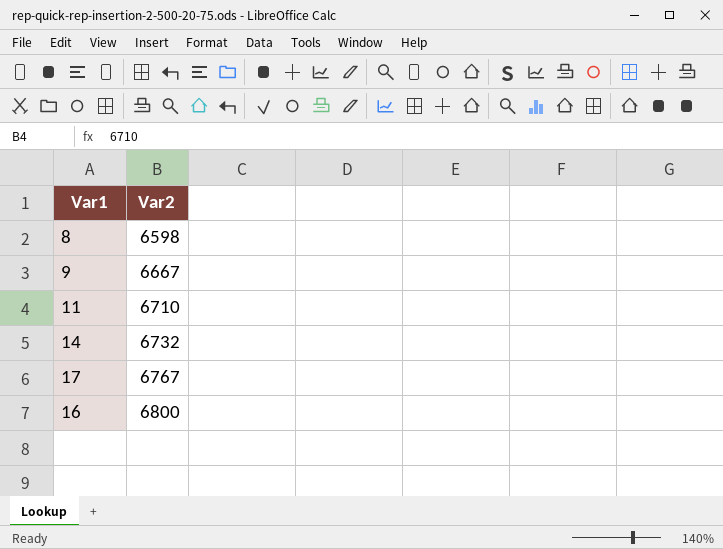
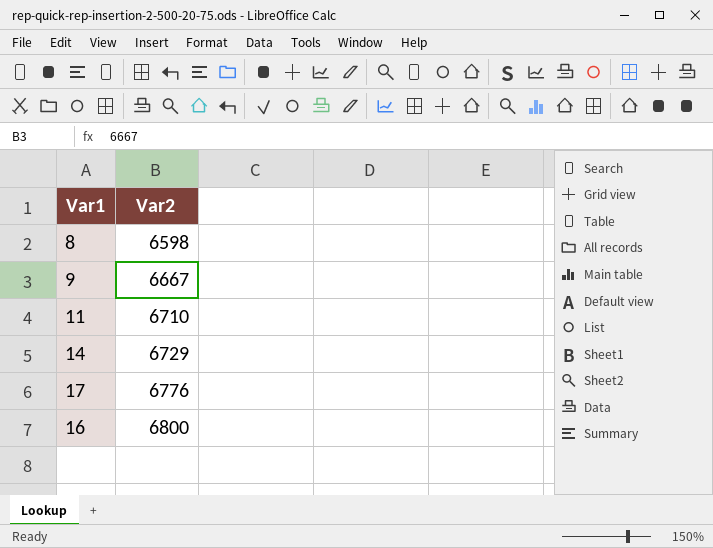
14 | Var2: 6732 -> 6729
17 | Var2: 6767 -> 6776

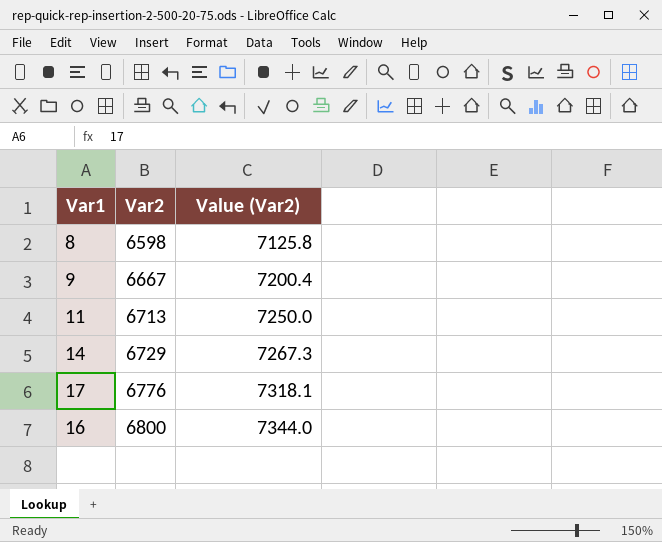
column Value (Var2) | formula: none -> [Var2] * 1.08
11 | Var2: 6710 -> 6713

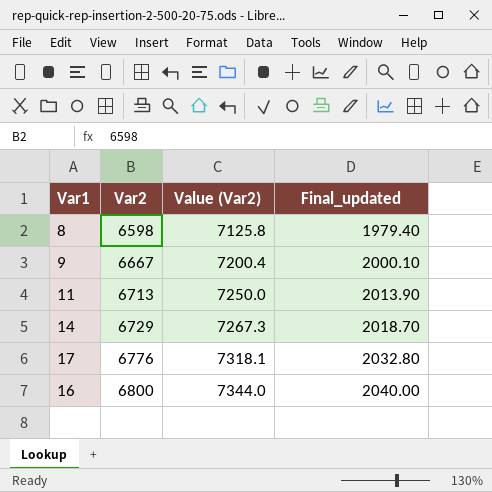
column Final_updated | formula: none -> [Var2] * 0.3

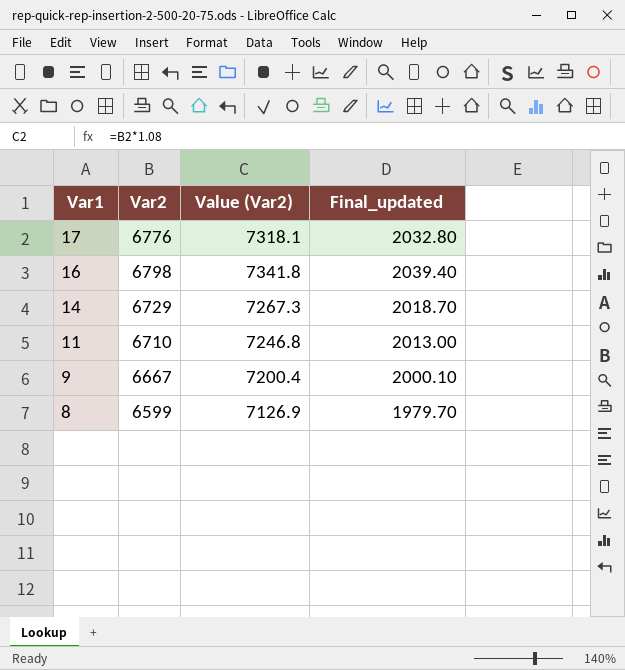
row order: Var2 ascending -> Var1 descending
16 | Var2: 6800 -> 6798
16 | Value (Var2): 7344.0 -> 7341.8
16 | Final_updated: 2040.00 -> 2039.40
11 | Var2: 6713 -> 6710
11 | Value (Var2): 7250.0 -> 7246.8
11 | Final_updated: 2013.90 -> 2013.00
8 | Var2: 6598 -> 6599
8 | Value (Var2): 7125.8 -> 7126.9
8 | Final_updated: 1979.40 -> 1979.70

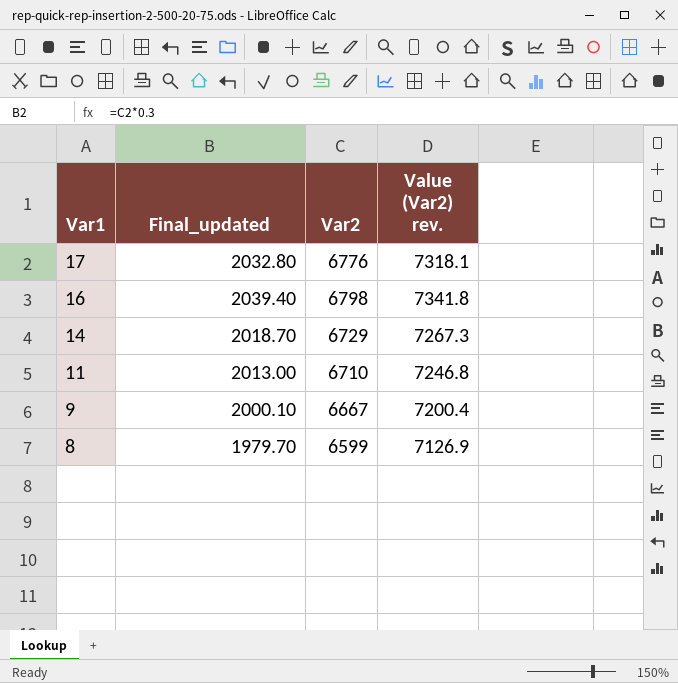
column Final_updated | position: 4 -> 2
column name: Value (Var2) -> Value (Var2) rev.

